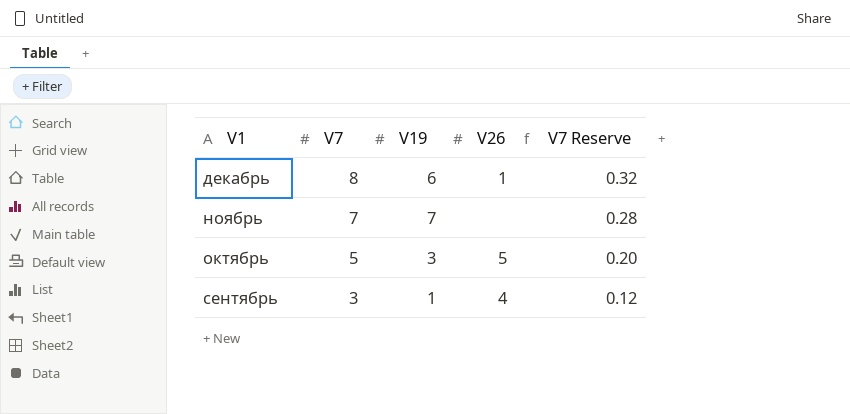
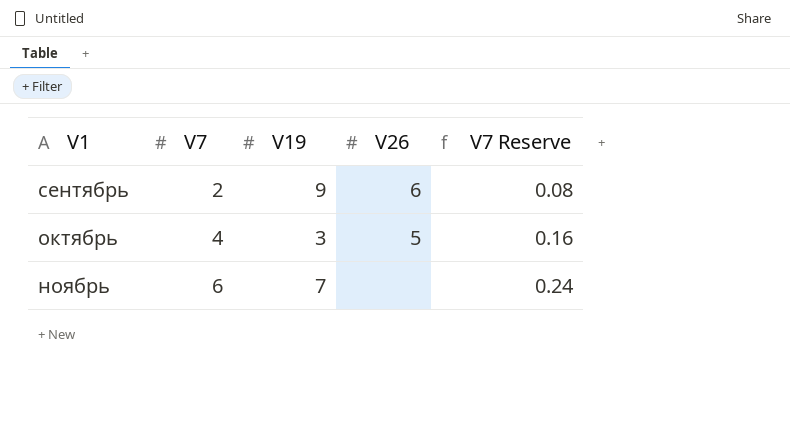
row order: V1 ascending -> V1 descending
row декабрь: 8 | 6 | 1 | 0.32 -> none
сентябрь | V7: 3 -> 2
сентябрь | V19: 1 -> 9
сентябрь | V26: 4 -> 6
сентябрь | V7 Reserve: 0.12 -> 0.08
октябрь | V7: 5 -> 4
октябрь | V7 Reserve: 0.20 -> 0.16
ноябрь | V7: 7 -> 6
ноябрь | V7 Reserve: 0.28 -> 0.24

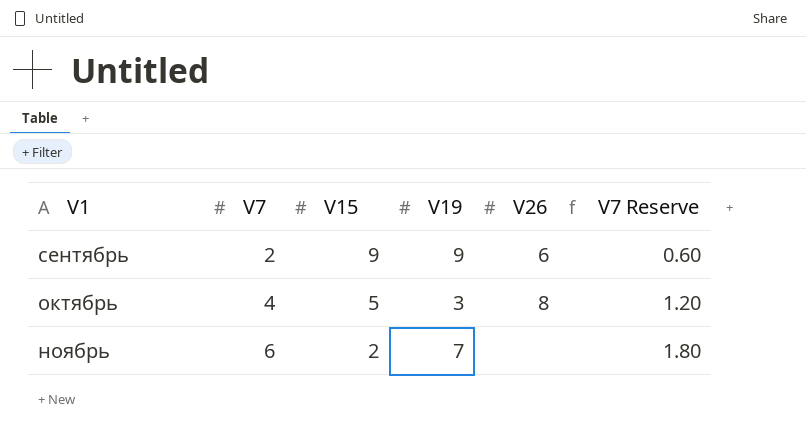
column V15 | position: none -> 3
column V7 Reserve | formula: [V7] * 0.04 -> [V7] * 0.3
октябрь | V26: 5 -> 8

